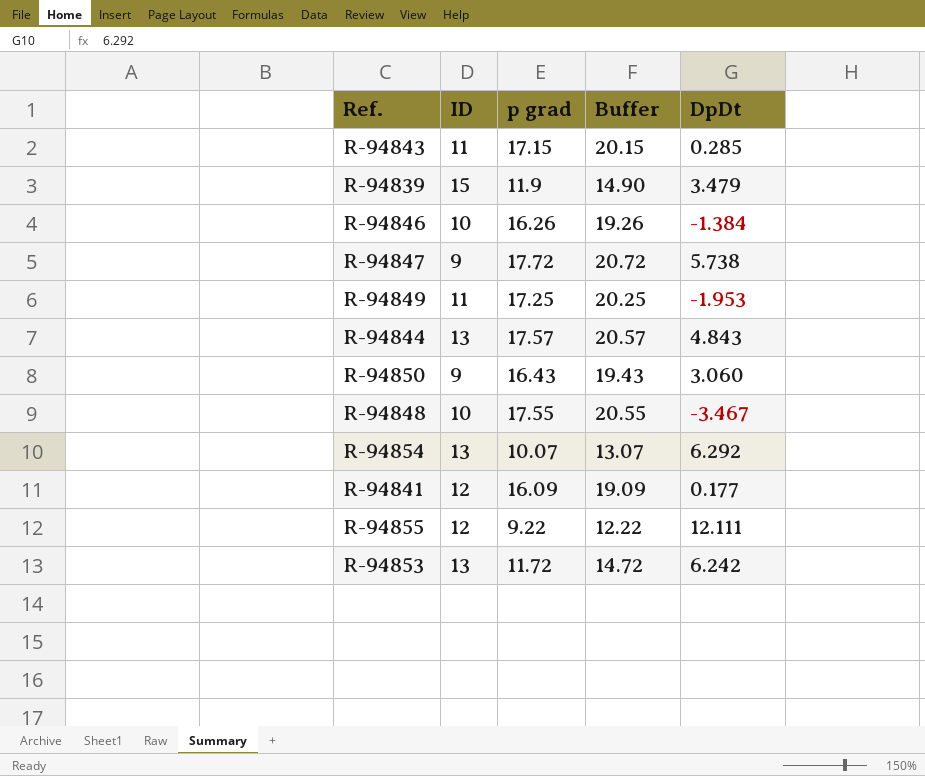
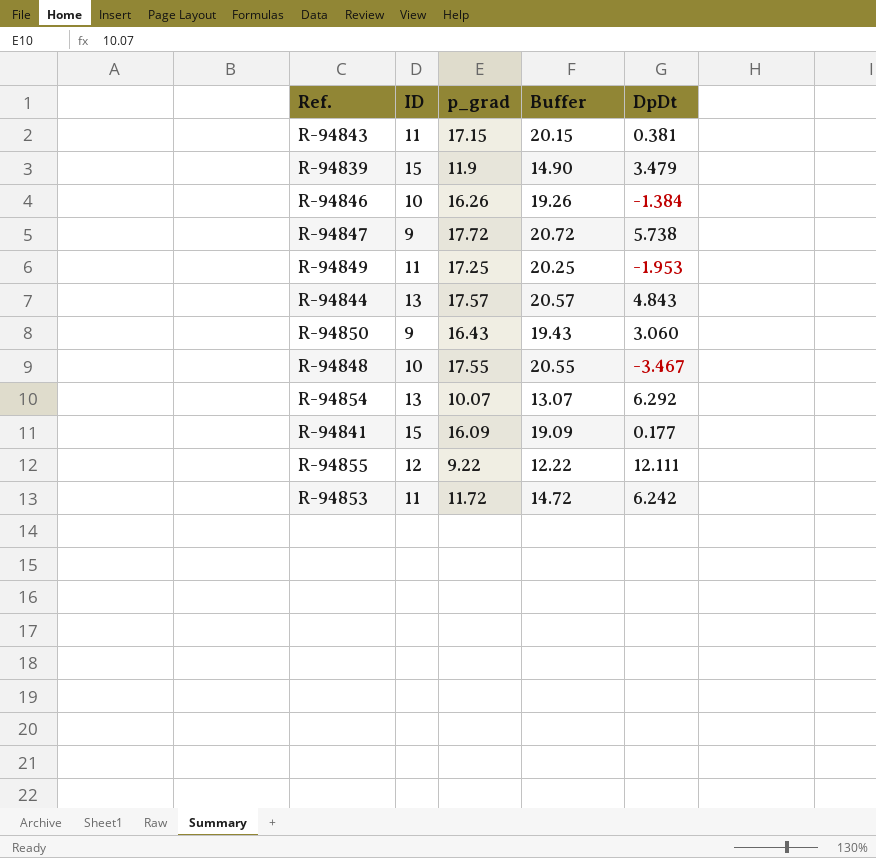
column name: p grad -> p_grad
R-94843 | DpDt: 0.285 -> 0.381
R-94841 | ID: 12 -> 15
R-94853 | ID: 13 -> 11

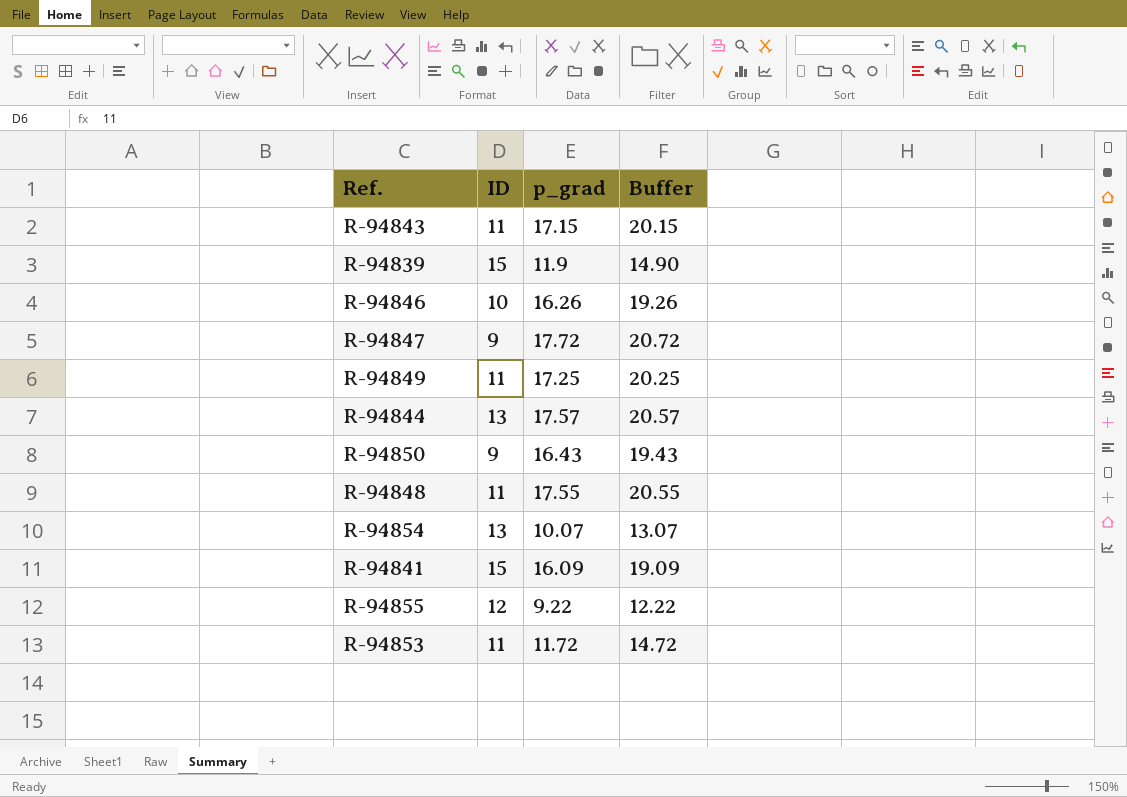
column DpDt | position: 5 -> none
R-94848 | ID: 10 -> 11

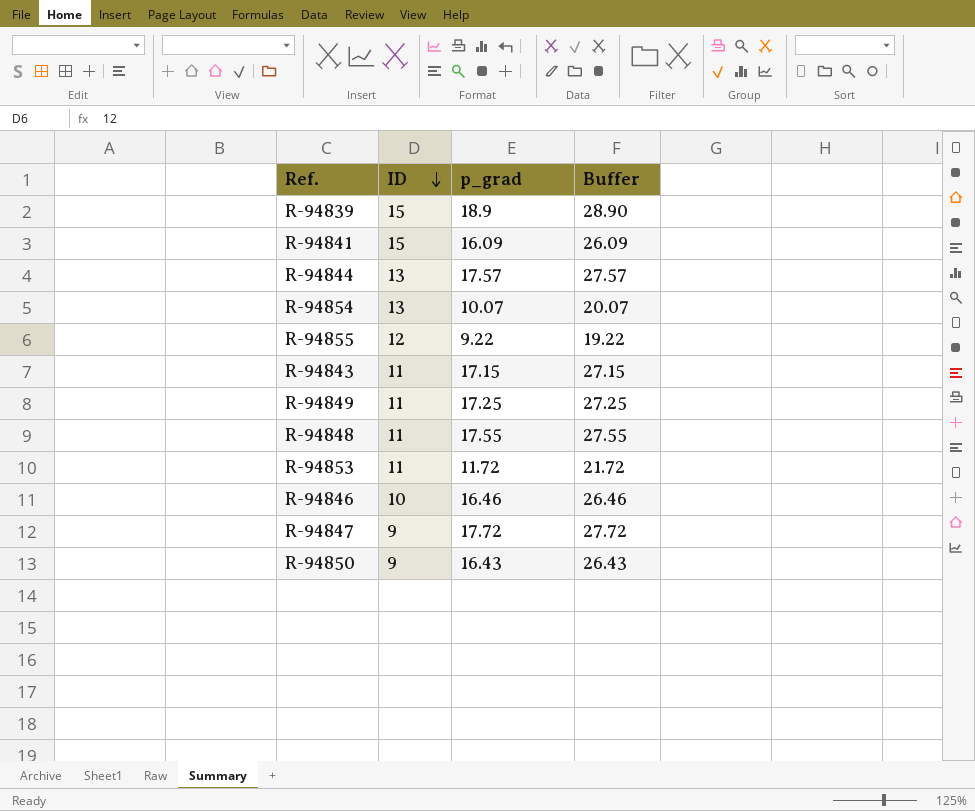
row order: none -> ID descending
column Buffer | formula: [p_grad] + 3 -> [p_grad] + 10
R-94839 | p_grad: 11.9 -> 18.9
R-94846 | p_grad: 16.26 -> 16.46

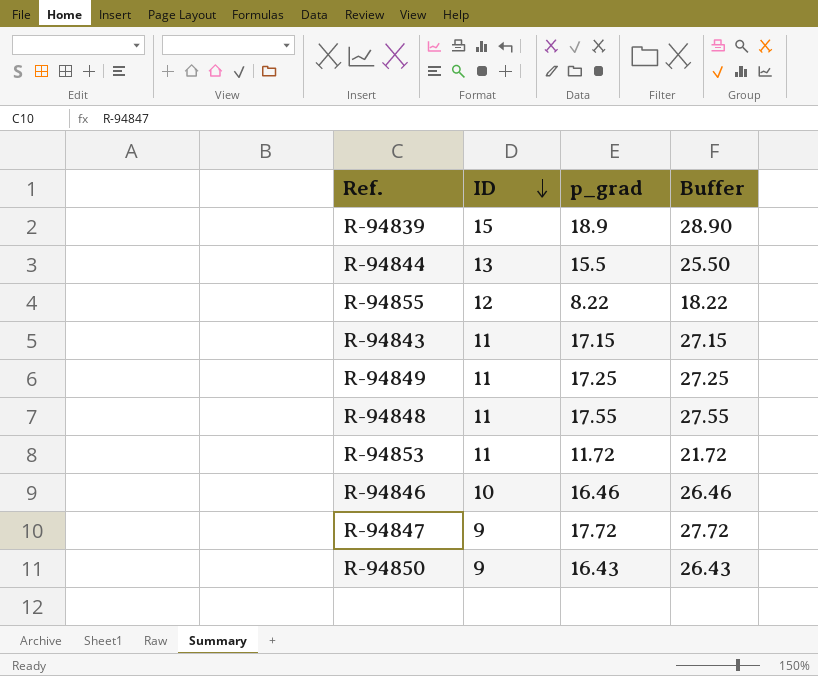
row R-94841: 15 | 16.09 | 26.09 -> none
row R-94854: 13 | 10.07 | 20.07 -> none
R-94844 | p_grad: 17.57 -> 15.5
R-94844 | Buffer: 27.57 -> 25.50
R-94855 | p_grad: 9.22 -> 8.22
R-94855 | Buffer: 19.22 -> 18.22

